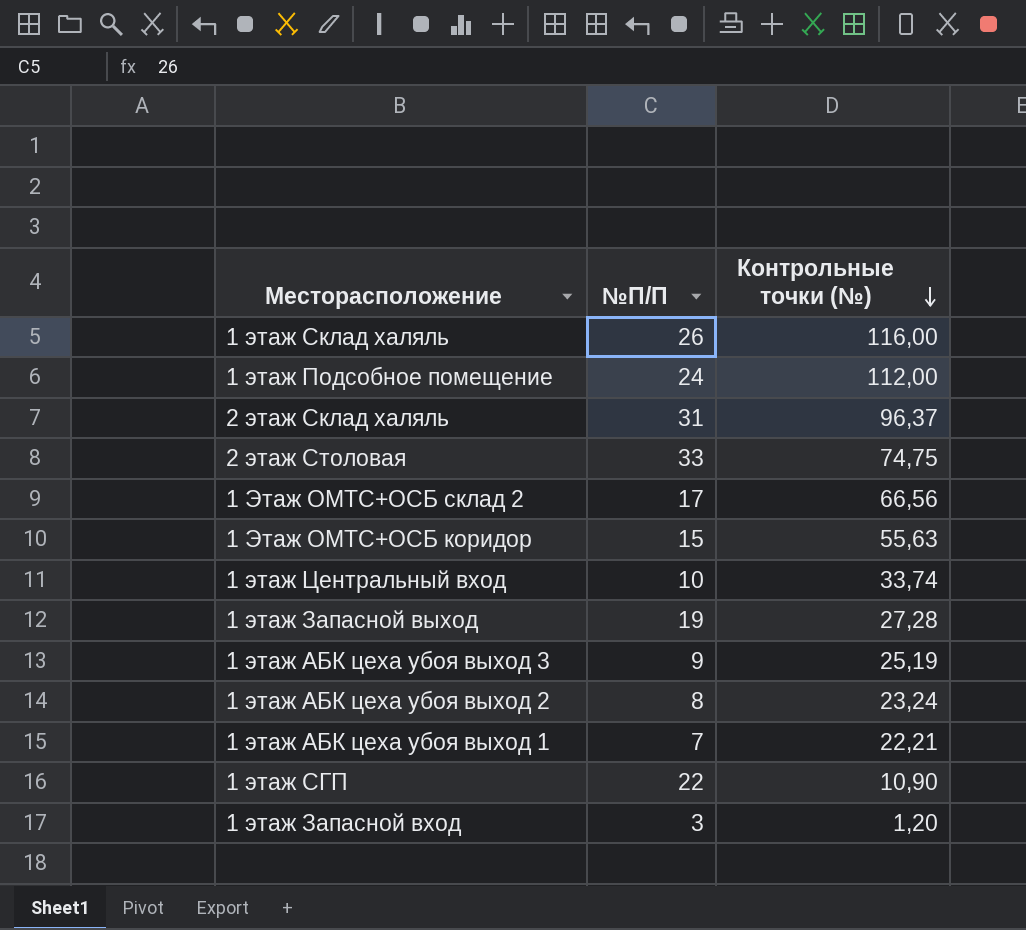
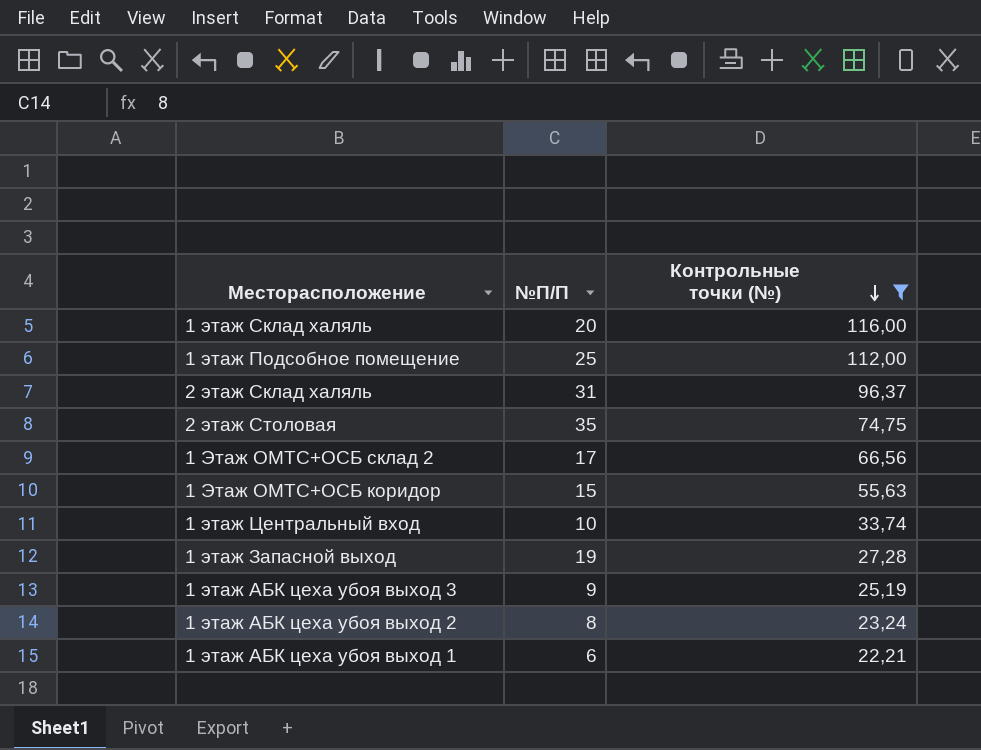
filter: none -> Контрольные точки (№) >= 22,21
1 этаж Склад халяль | №П/П: 26 -> 20
1 этаж Подсобное помещение | №П/П: 24 -> 25
2 этаж Столовая | №П/П: 33 -> 35
1 этаж АБК цеха убоя выход 1 | №П/П: 7 -> 6

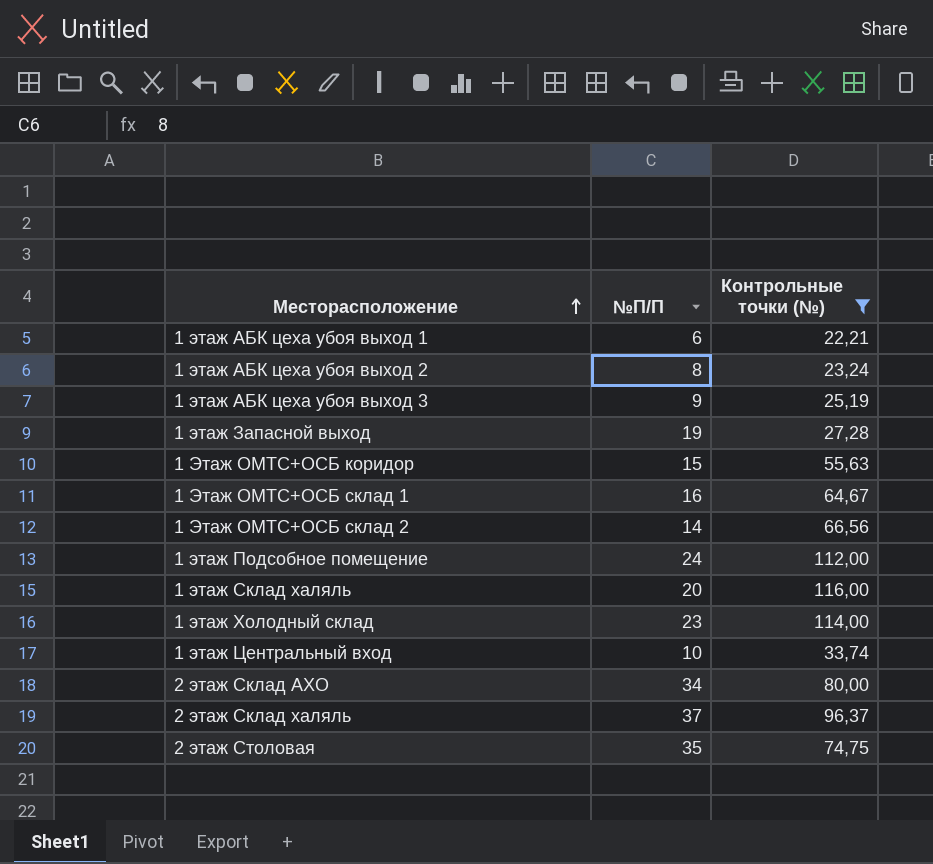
row order: Контрольные точки (№) descending -> Месторасположение ascending
row 1 Этаж ОМТС+ОСБ склад 1: none -> 16 | 64,67
1 Этаж ОМТС+ОСБ склад 2 | №П/П: 17 -> 14
1 этаж Подсобное помещение | №П/П: 25 -> 24
row 1 этаж Холодный склад: none -> 23 | 114,00
row 2 этаж Склад АХО: none -> 34 | 80,00
2 этаж Склад халяль | №П/П: 31 -> 37

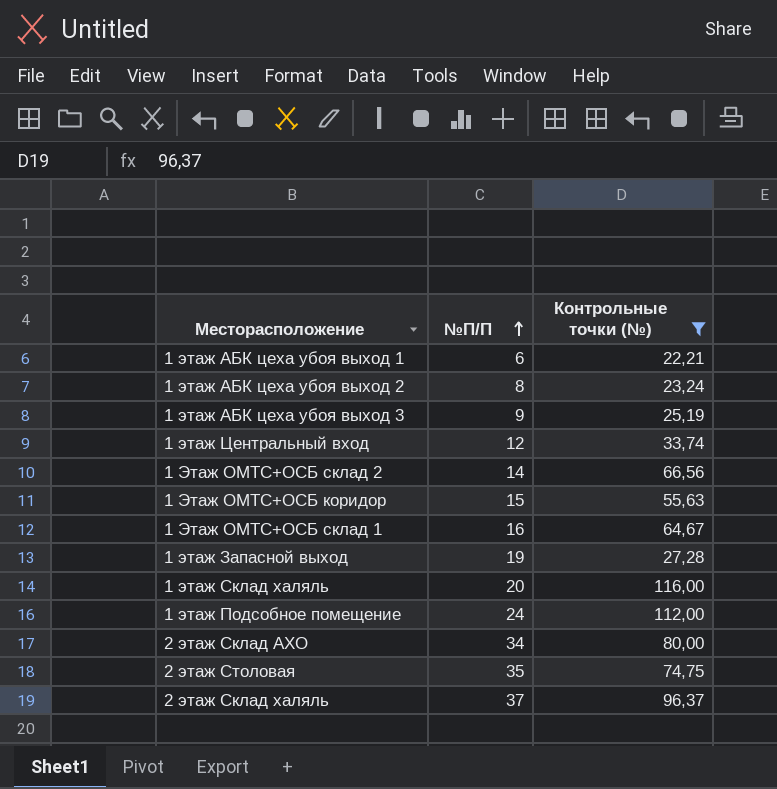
row order: Месторасположение ascending -> №П/П ascending
row 1 этаж Холодный склад: 23 | 114,00 -> none
1 этаж Центральный вход | №П/П: 10 -> 12

